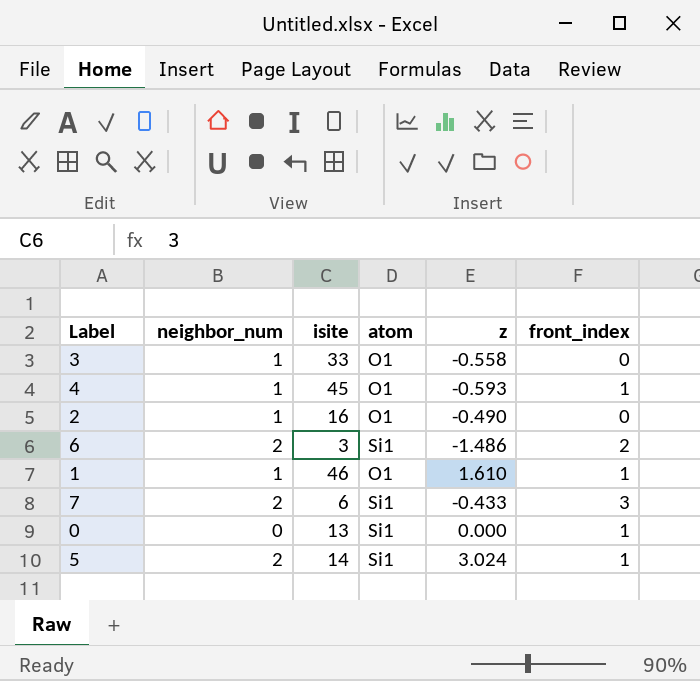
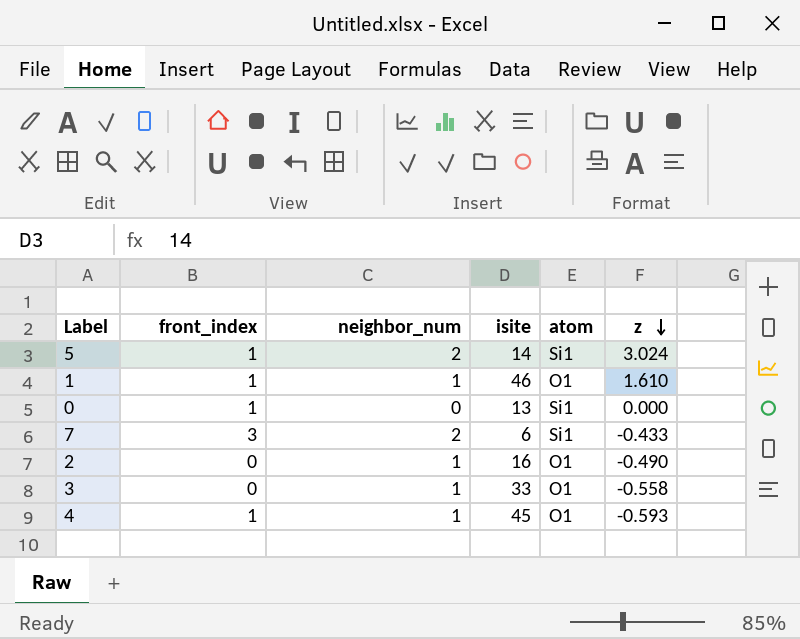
row order: none -> z descending
column front_index | position: 6 -> 2
row 6: 2 | 3 | Si1 | -1.486 | 2 -> none

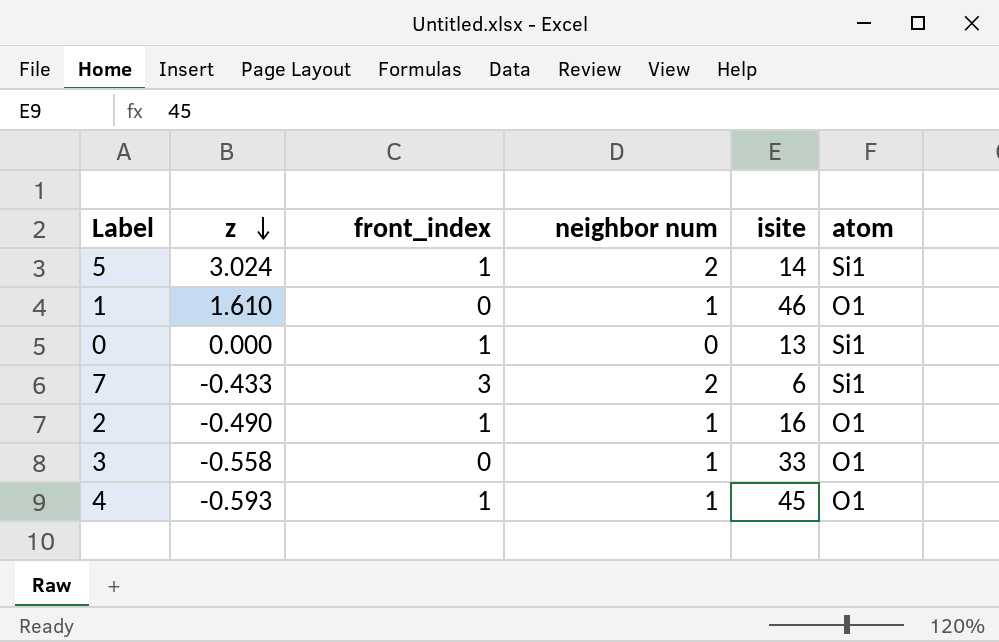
column z | position: 6 -> 2
column name: neighbor_num -> neighbor num
1 | front_index: 1 -> 0
2 | front_index: 0 -> 1

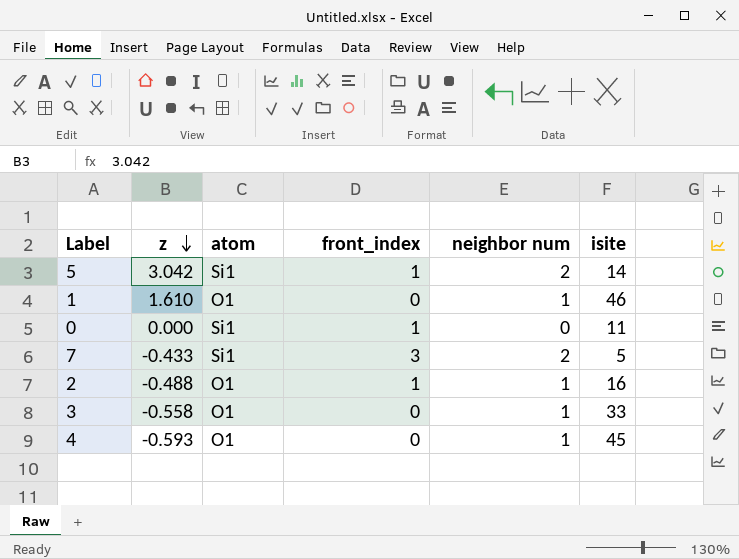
column atom | position: 6 -> 3
5 | z: 3.024 -> 3.042
0 | isite: 13 -> 11
7 | isite: 6 -> 5
2 | z: -0.490 -> -0.488
4 | front_index: 1 -> 0

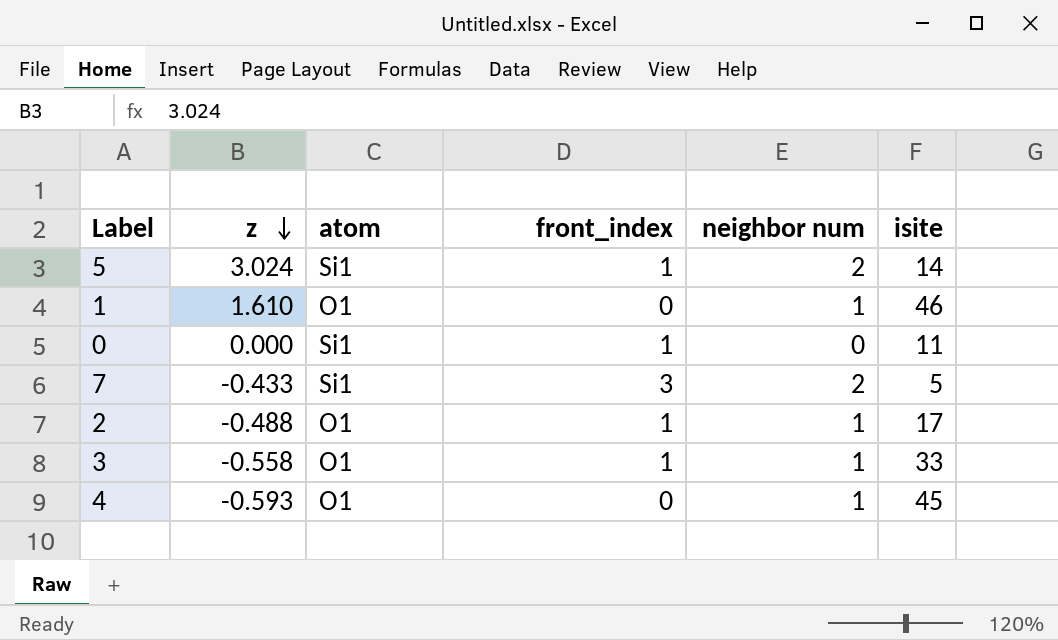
5 | z: 3.042 -> 3.024
2 | isite: 16 -> 17
3 | front_index: 0 -> 1

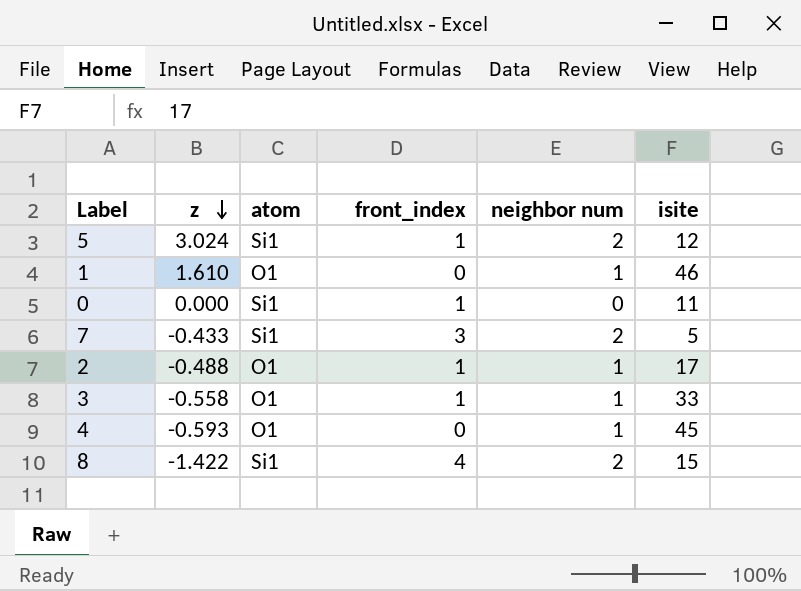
5 | isite: 14 -> 12
row 8: none -> -1.422 | Si1 | 4 | 2 | 15

